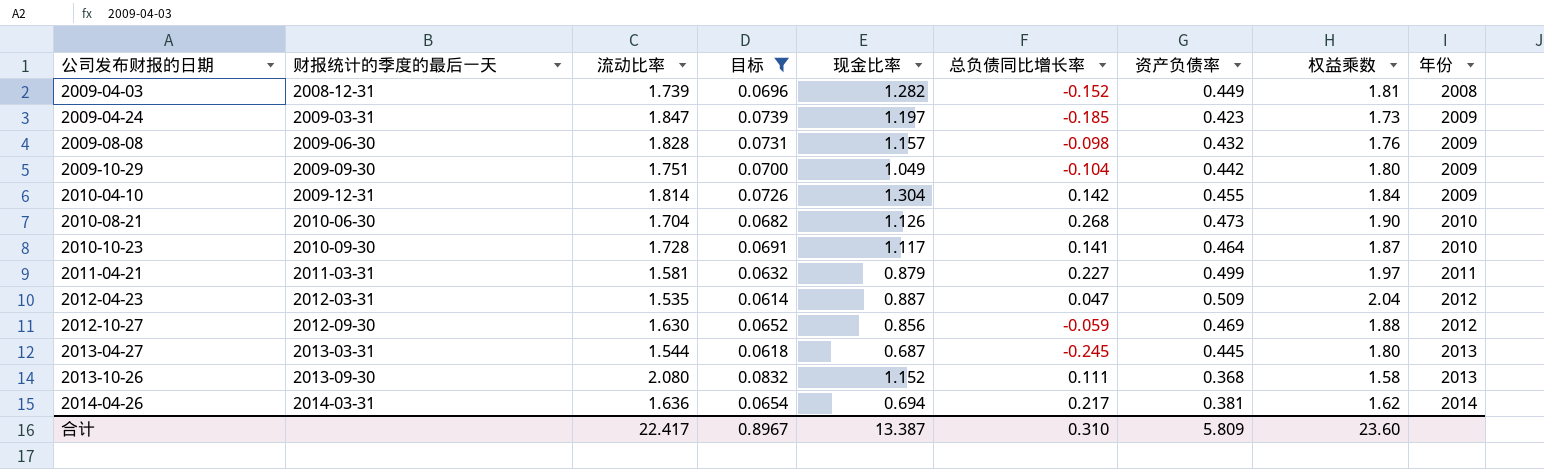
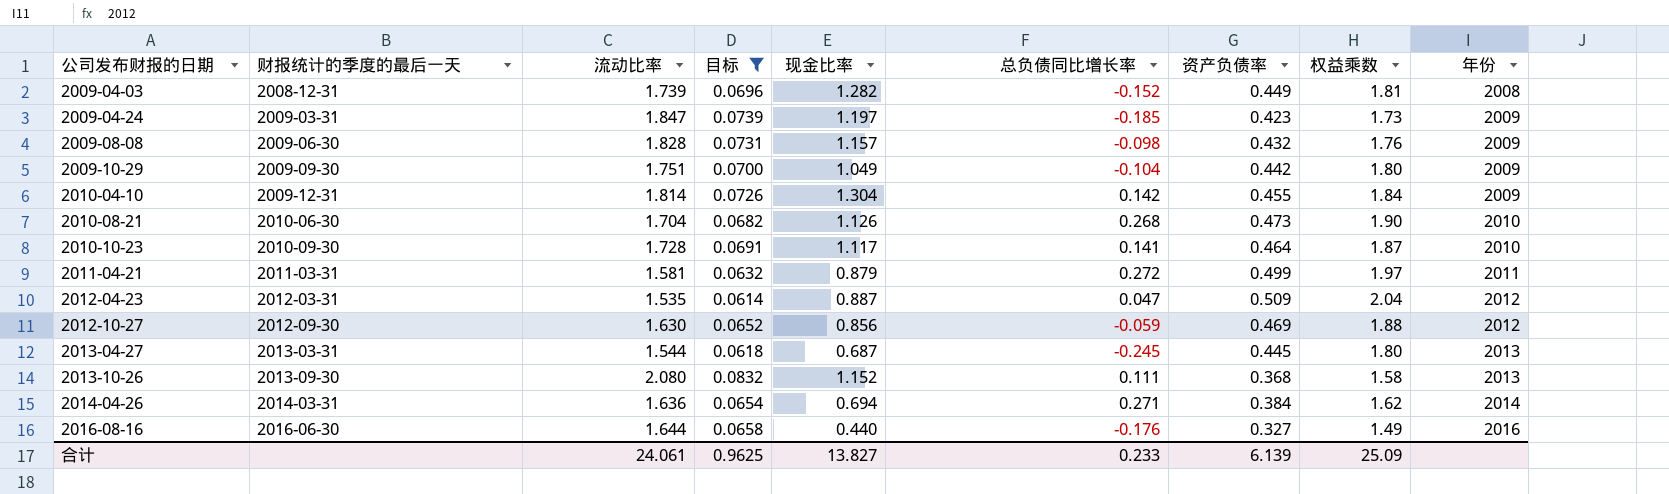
2011-04-21 | 总负债同比增长率: 0.227 -> 0.272
2014-04-26 | 总负债同比增长率: 0.217 -> 0.271
2014-04-26 | 资产负债率: 0.381 -> 0.384
row 2016-08-16: none -> 2016-06-30 | 1.644 | 0.0658 | 0.440 | -0.176 | 0.327 | 1.49 | 2016
合计 | 流动比率: 22.417 -> 24.061
合计 | 目标: 0.8967 -> 0.9625
合计 | 现金比率: 13.387 -> 13.827
合计 | 总负债同比增长率: 0.310 -> 0.233
合计 | 资产负债率: 5.809 -> 6.139
合计 | 权益乘数: 23.60 -> 25.09

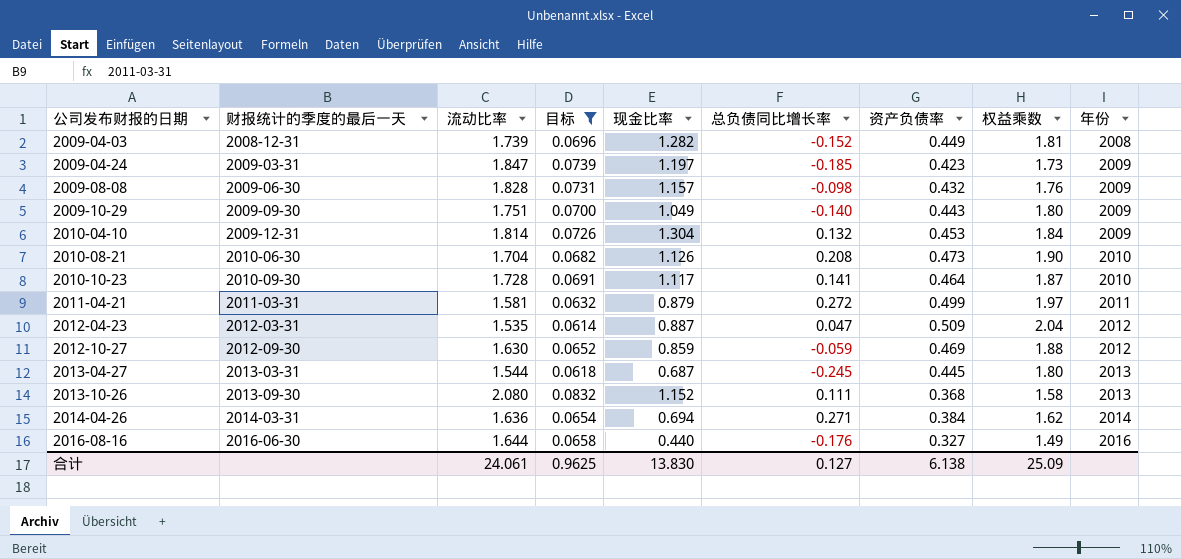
2009-10-29 | 总负债同比增长率: -0.104 -> -0.140
2009-10-29 | 资产负债率: 0.442 -> 0.443
2010-04-10 | 总负债同比增长率: 0.142 -> 0.132
2010-04-10 | 资产负债率: 0.455 -> 0.453
2010-08-21 | 总负债同比增长率: 0.268 -> 0.208
2012-10-27 | 现金比率: 0.856 -> 0.859
合计 | 现金比率: 13.827 -> 13.830
合计 | 总负债同比增长率: 0.233 -> 0.127
合计 | 资产负债率: 6.139 -> 6.138

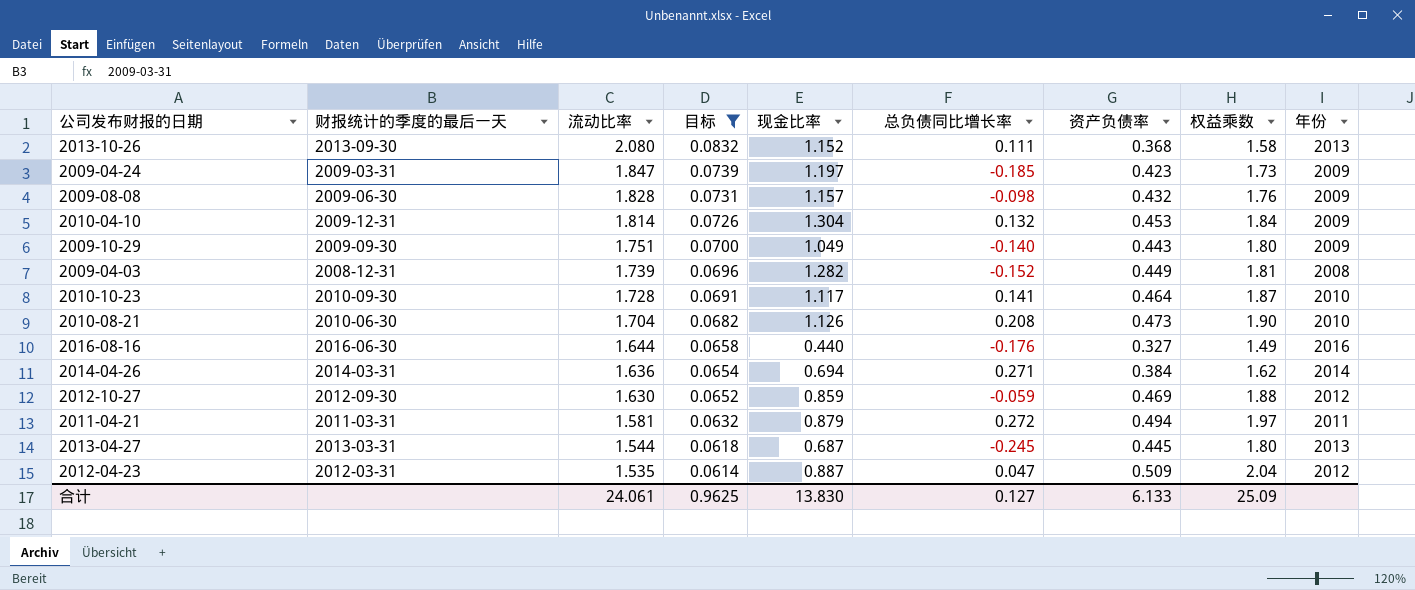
row order: 公司发布财报的日期 ascending -> 流动比率 descending
2011-04-21 | 资产负债率: 0.499 -> 0.494
合计 | 资产负债率: 6.138 -> 6.133

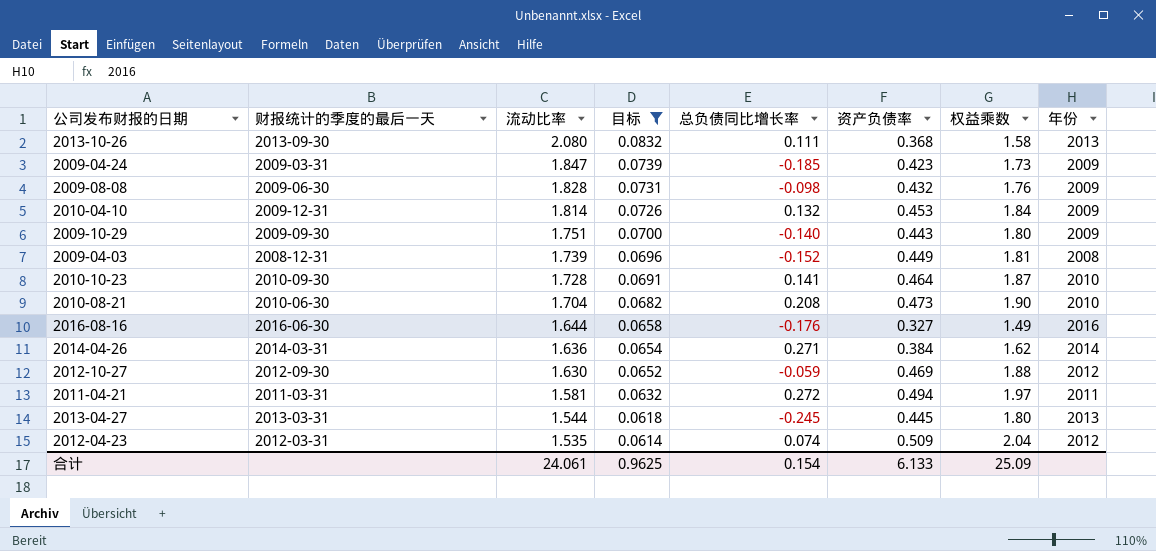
column 现金比率 | position: 5 -> none
2012-04-23 | 总负债同比增长率: 0.047 -> 0.074
合计 | 总负债同比增长率: 0.127 -> 0.154

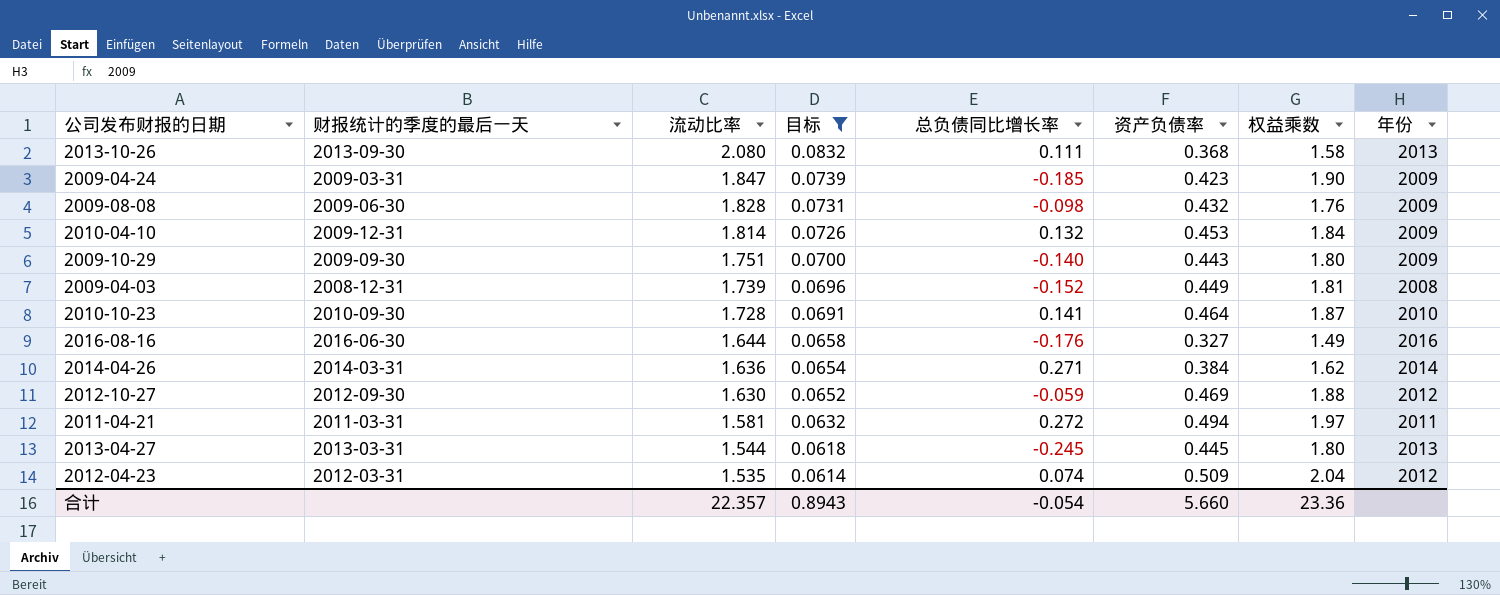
row 2010-08-21: 2010-06-30 | 1.704 | 0.0682 | 0.208 | 0.473 | 1.90 | 2010 -> none
2009-04-24 | 权益乘数: 1.73 -> 1.90
合计 | 流动比率: 24.061 -> 22.357
合计 | 目标: 0.9625 -> 0.8943
合计 | 总负债同比增长率: 0.154 -> -0.054
合计 | 资产负债率: 6.133 -> 5.660
合计 | 权益乘数: 25.09 -> 23.36

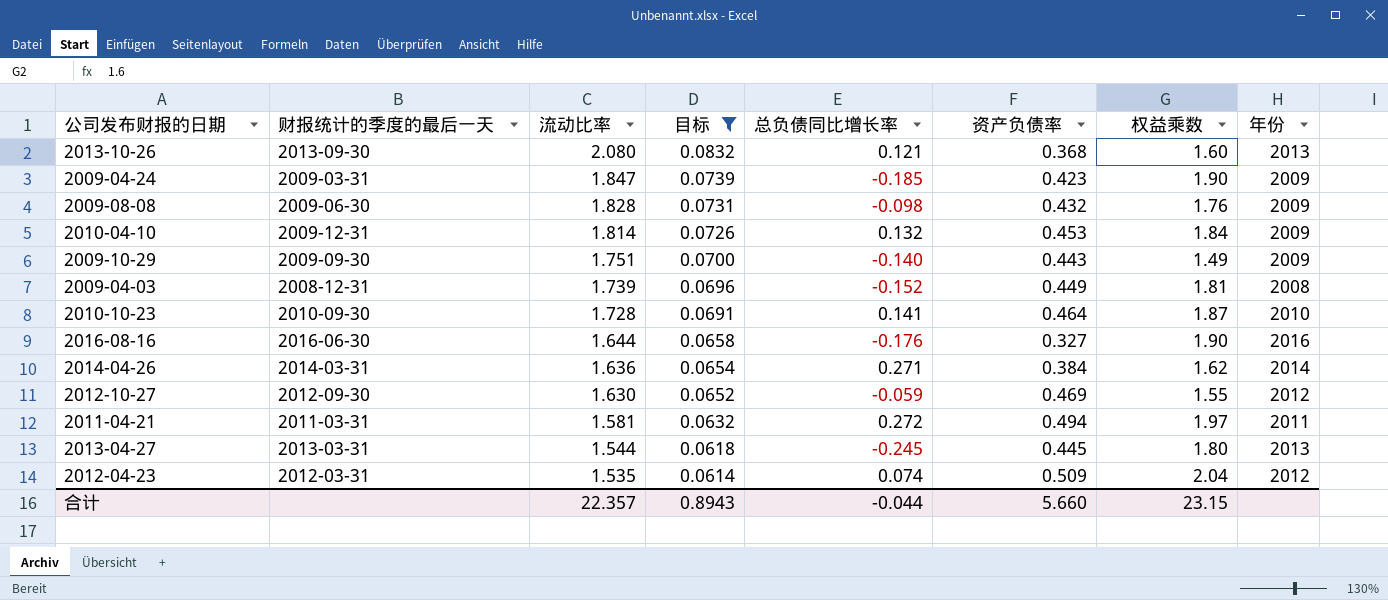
2013-10-26 | 总负债同比增长率: 0.111 -> 0.121
2013-10-26 | 权益乘数: 1.58 -> 1.60
2009-10-29 | 权益乘数: 1.80 -> 1.49
2016-08-16 | 权益乘数: 1.49 -> 1.90
2012-10-27 | 权益乘数: 1.88 -> 1.55
合计 | 总负债同比增长率: -0.054 -> -0.044
合计 | 权益乘数: 23.36 -> 23.15

